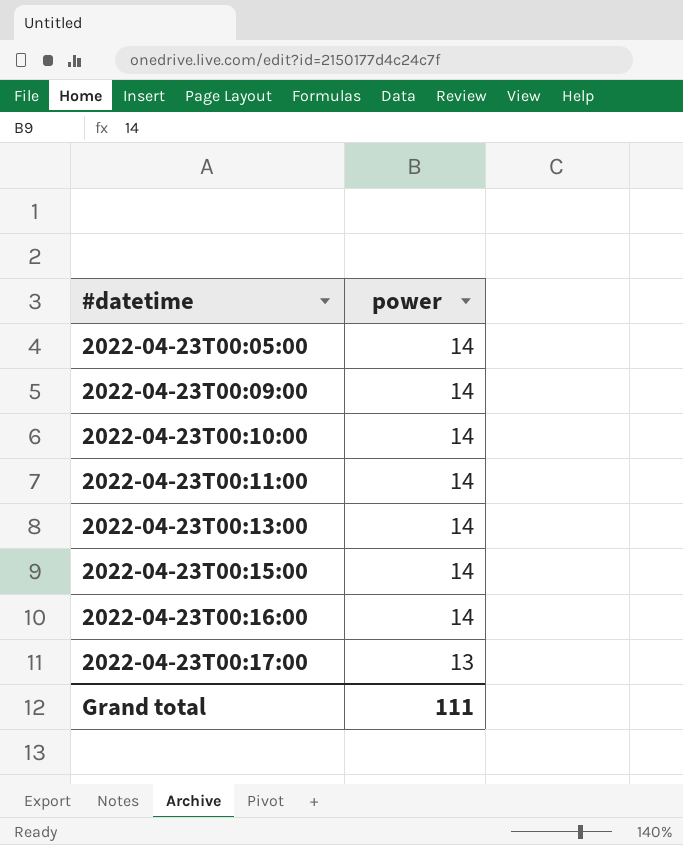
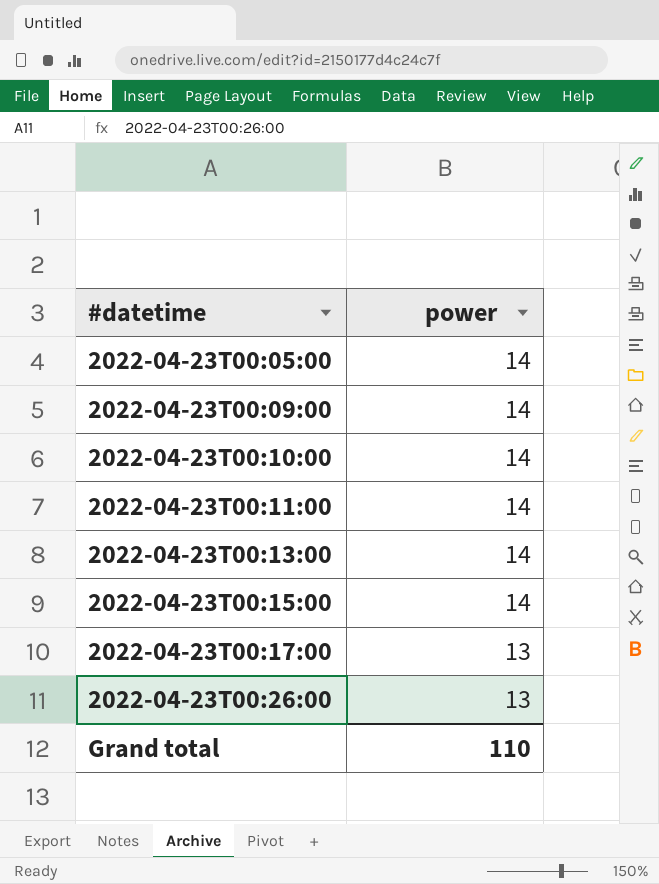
row 2022-04-23T00:16:00: 14 -> none
row 2022-04-23T00:26:00: none -> 13
Grand total | power: 111 -> 110

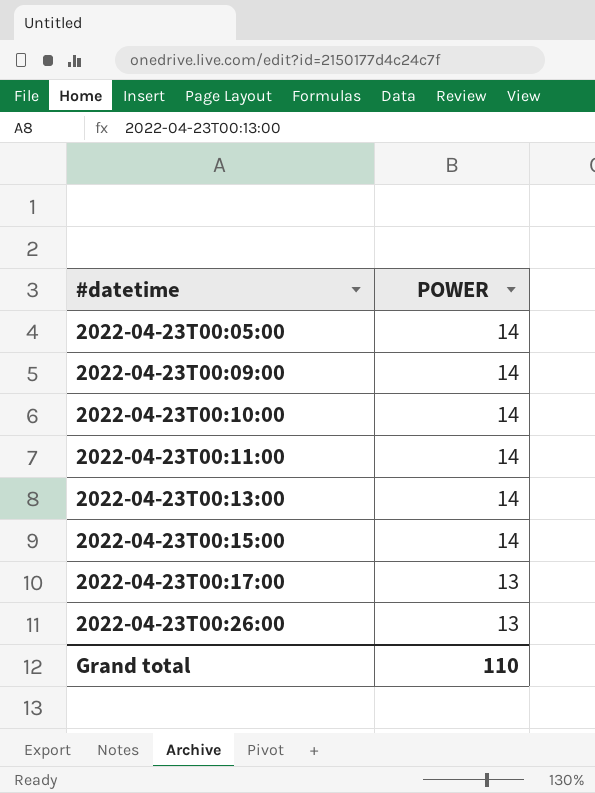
column name: power -> POWER

